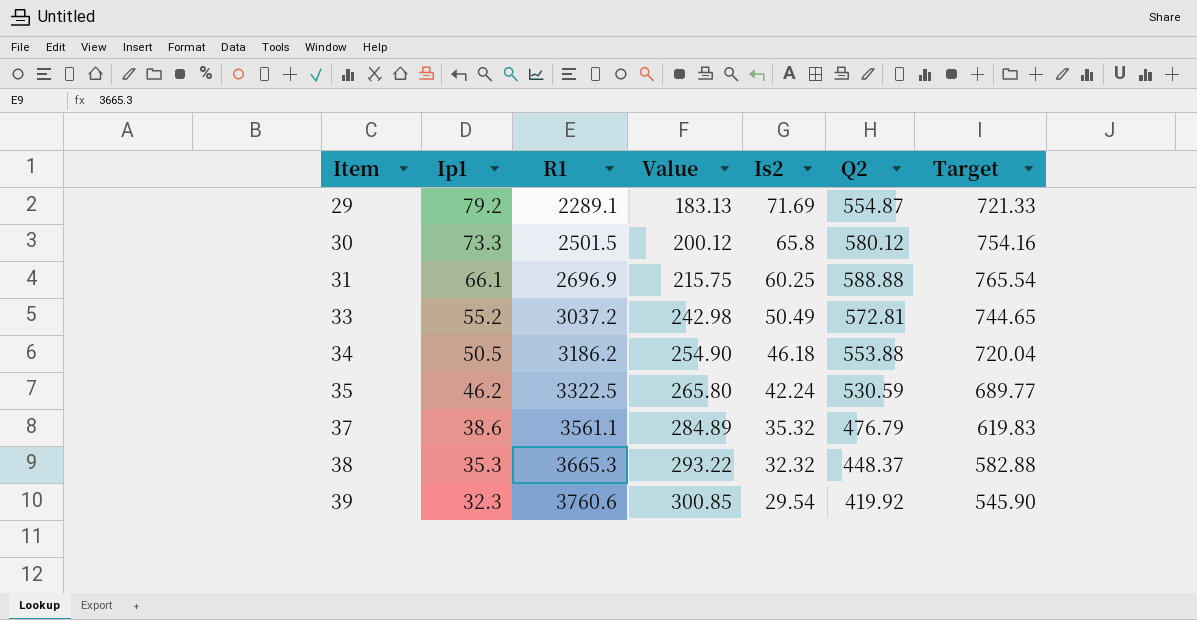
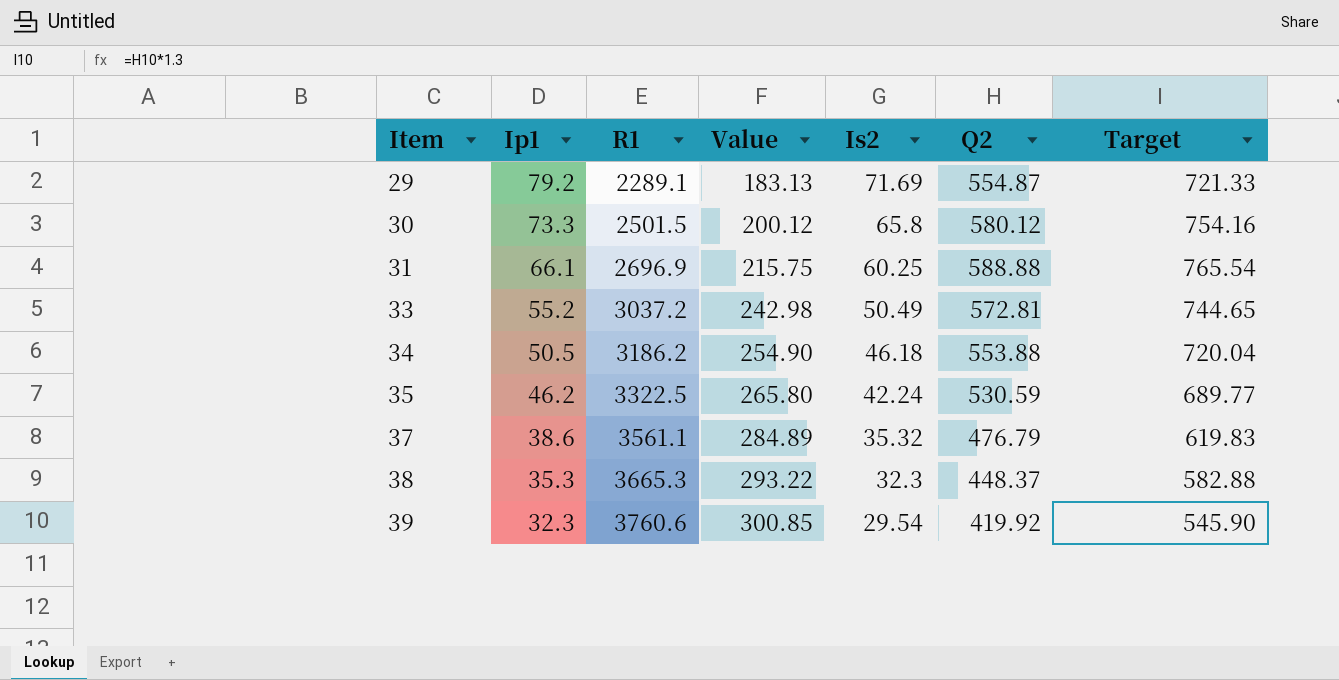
38 | Is2: 32.32 -> 32.3

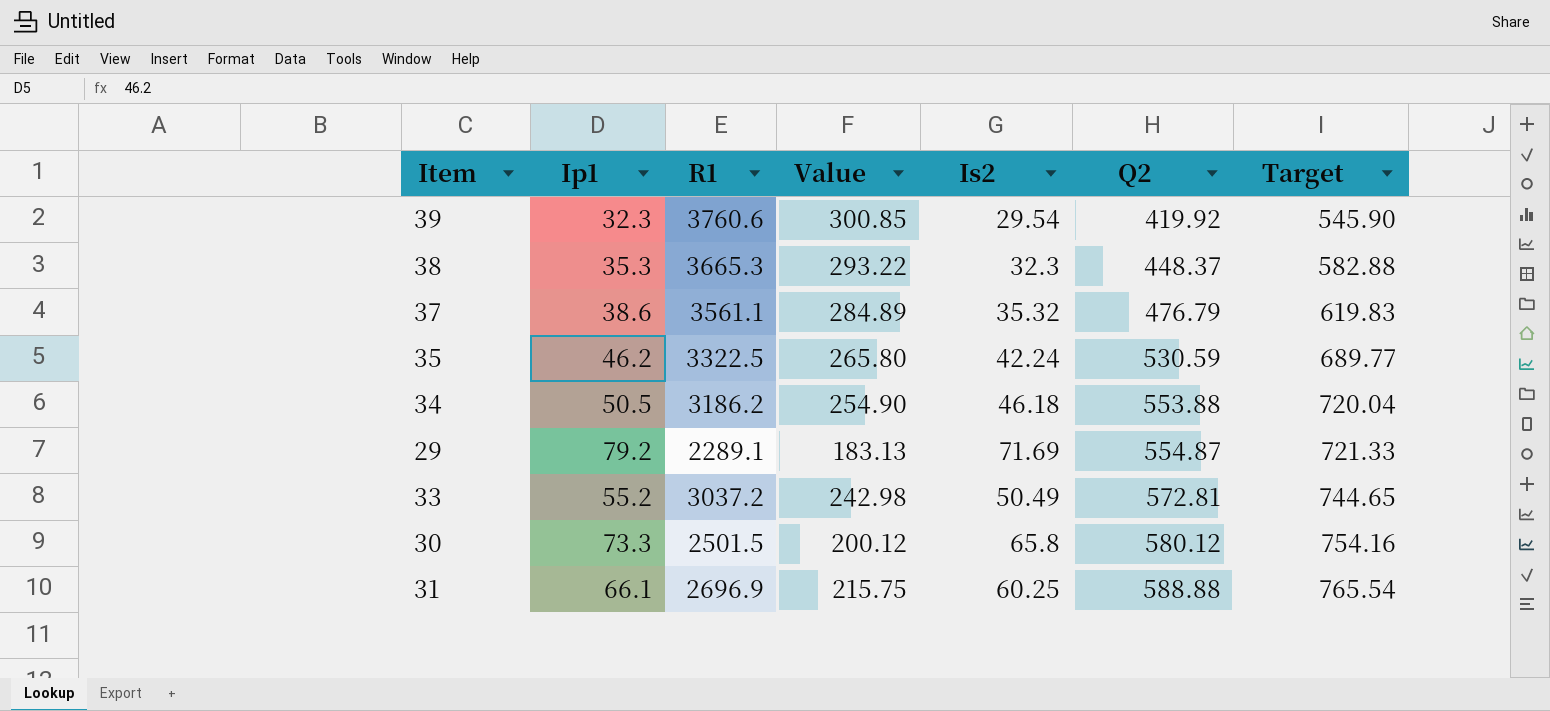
row order: Item ascending -> Q2 ascending

